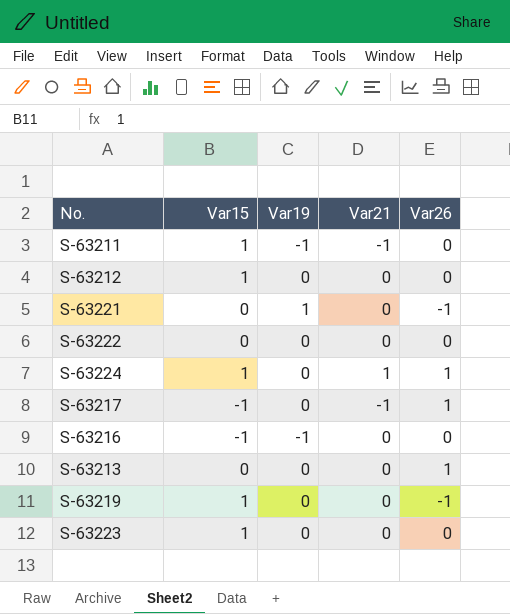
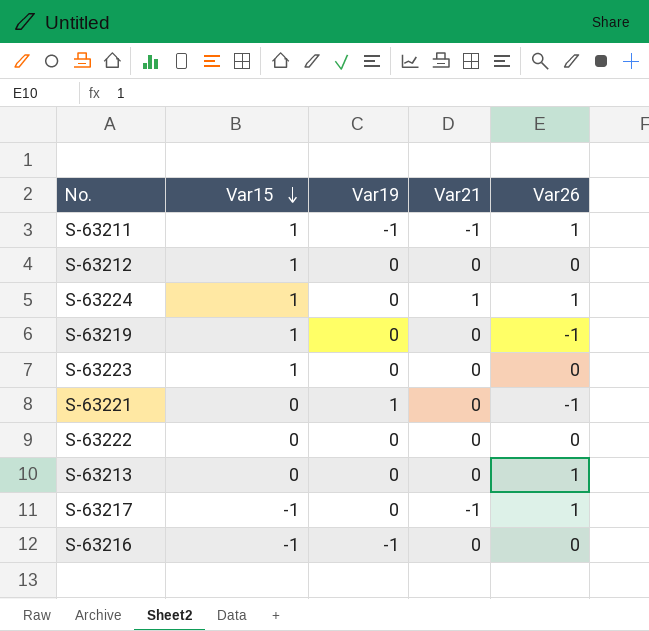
row order: none -> Var15 descending
S-63211 | Var26: 0 -> 1

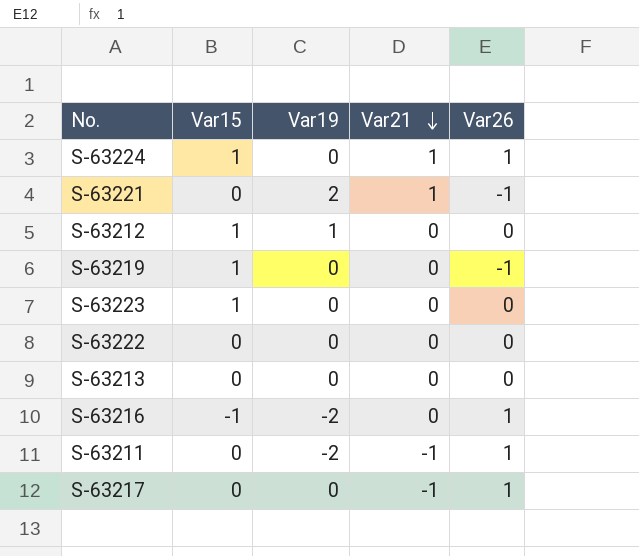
row order: Var15 descending -> Var21 descending
S-63221 | Var19: 1 -> 2
S-63221 | Var21: 0 -> 1
S-63212 | Var19: 0 -> 1
S-63213 | Var26: 1 -> 0
S-63216 | Var19: -1 -> -2
S-63216 | Var26: 0 -> 1
S-63211 | Var15: 1 -> 0
S-63211 | Var19: -1 -> -2
S-63217 | Var15: -1 -> 0

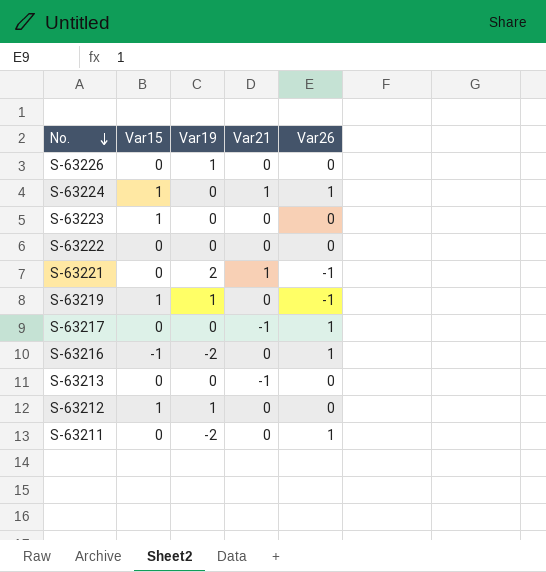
row order: Var21 descending -> No. descending
row S-63226: none -> 0 | 1 | 0 | 0
S-63219 | Var19: 0 -> 1
S-63213 | Var21: 0 -> -1
S-63211 | Var21: -1 -> 0

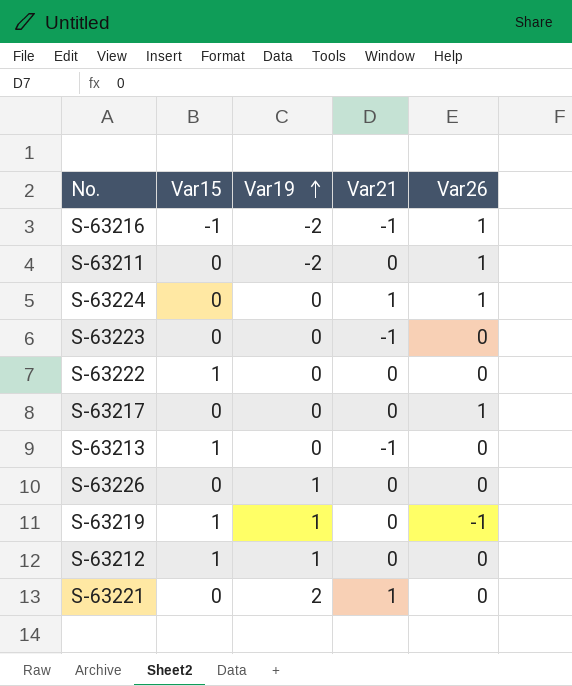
row order: No. descending -> Var19 ascending
S-63216 | Var21: 0 -> -1
S-63224 | Var15: 1 -> 0
S-63223 | Var15: 1 -> 0
S-63223 | Var21: 0 -> -1
S-63222 | Var15: 0 -> 1
S-63217 | Var21: -1 -> 0
S-63213 | Var15: 0 -> 1
S-63221 | Var26: -1 -> 0

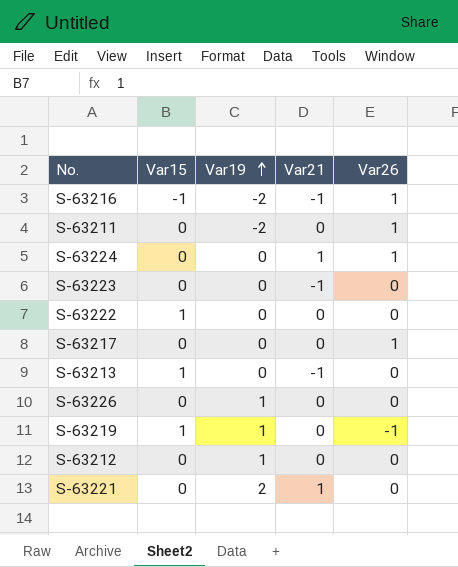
S-63212 | Var15: 1 -> 0

